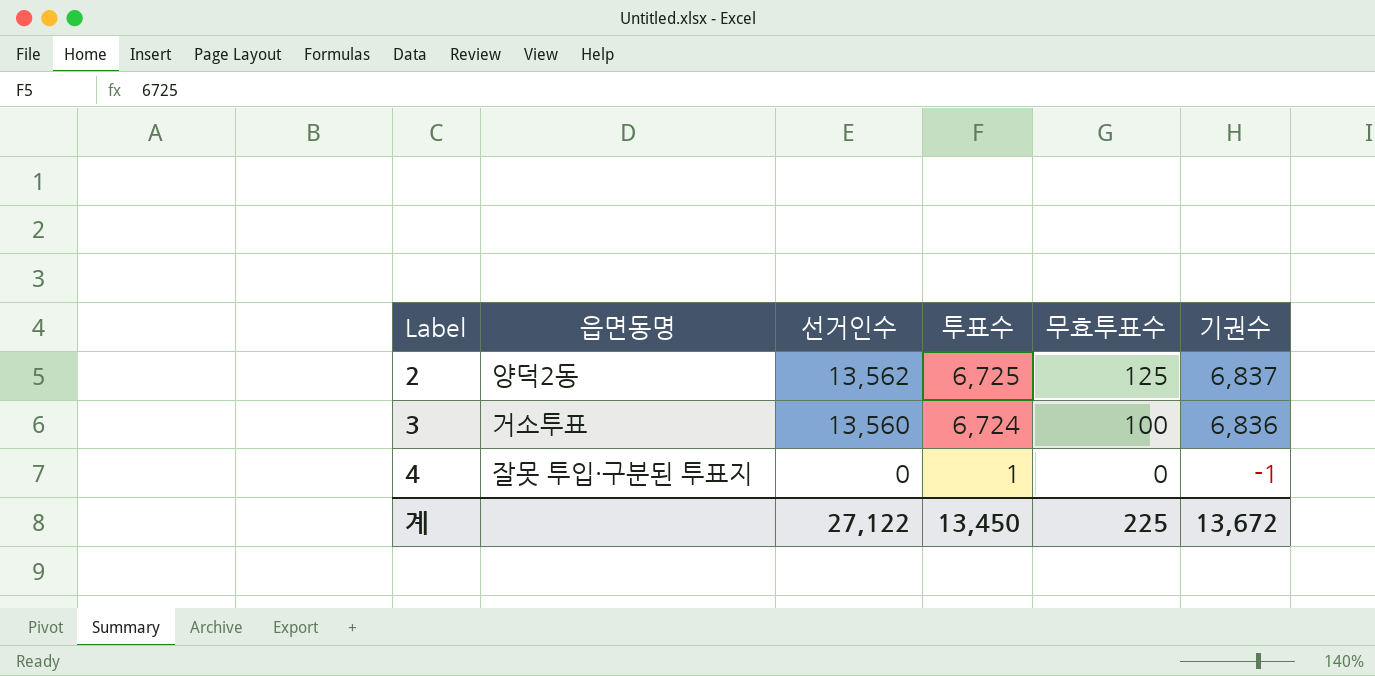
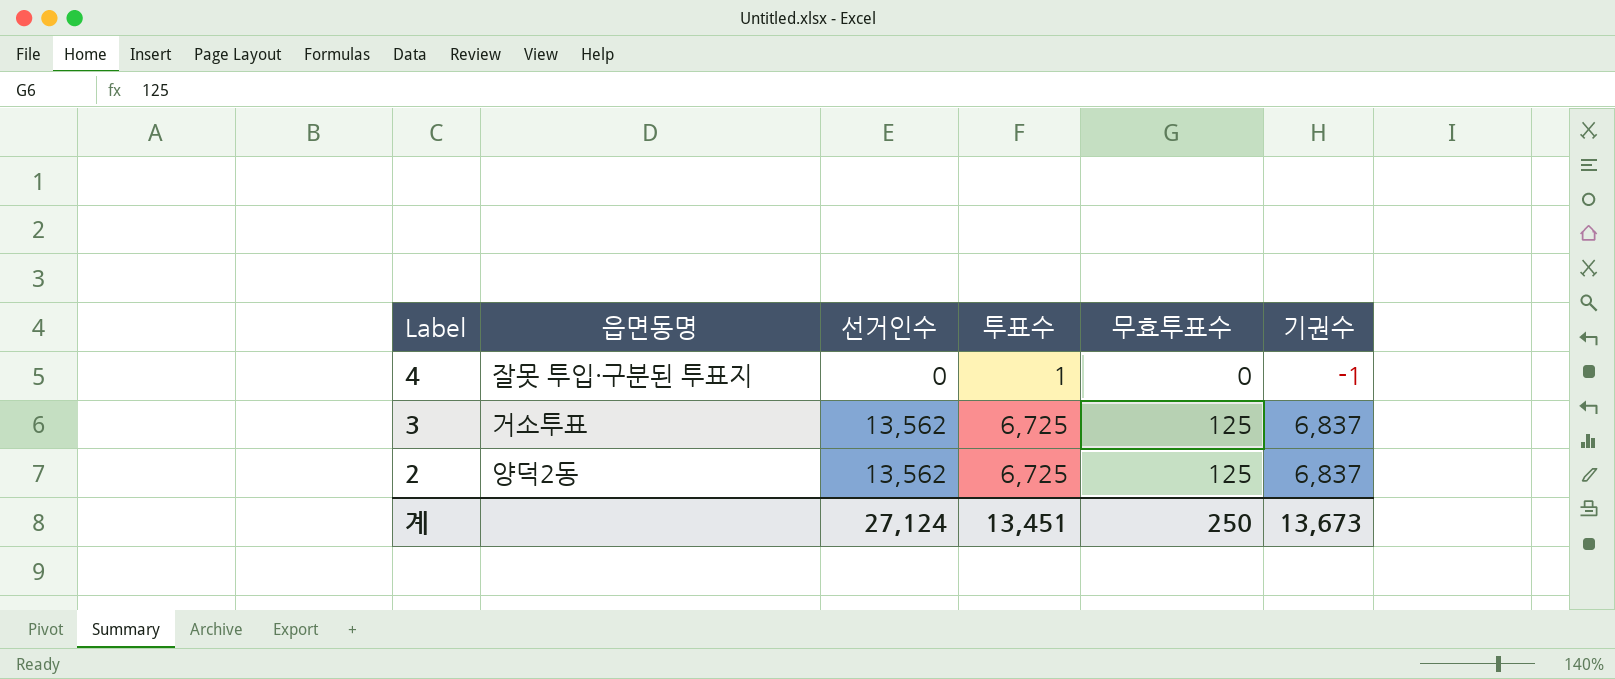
row order: Label ascending -> Label descending
3 | 선거인수: 13,560 -> 13,562
3 | 투표수: 6,724 -> 6,725
3 | 무효투표수: 100 -> 125
3 | 기권수: 6,836 -> 6,837
계 | 선거인수: 27,122 -> 27,124
계 | 투표수: 13,450 -> 13,451
계 | 무효투표수: 225 -> 250
계 | 기권수: 13,672 -> 13,673

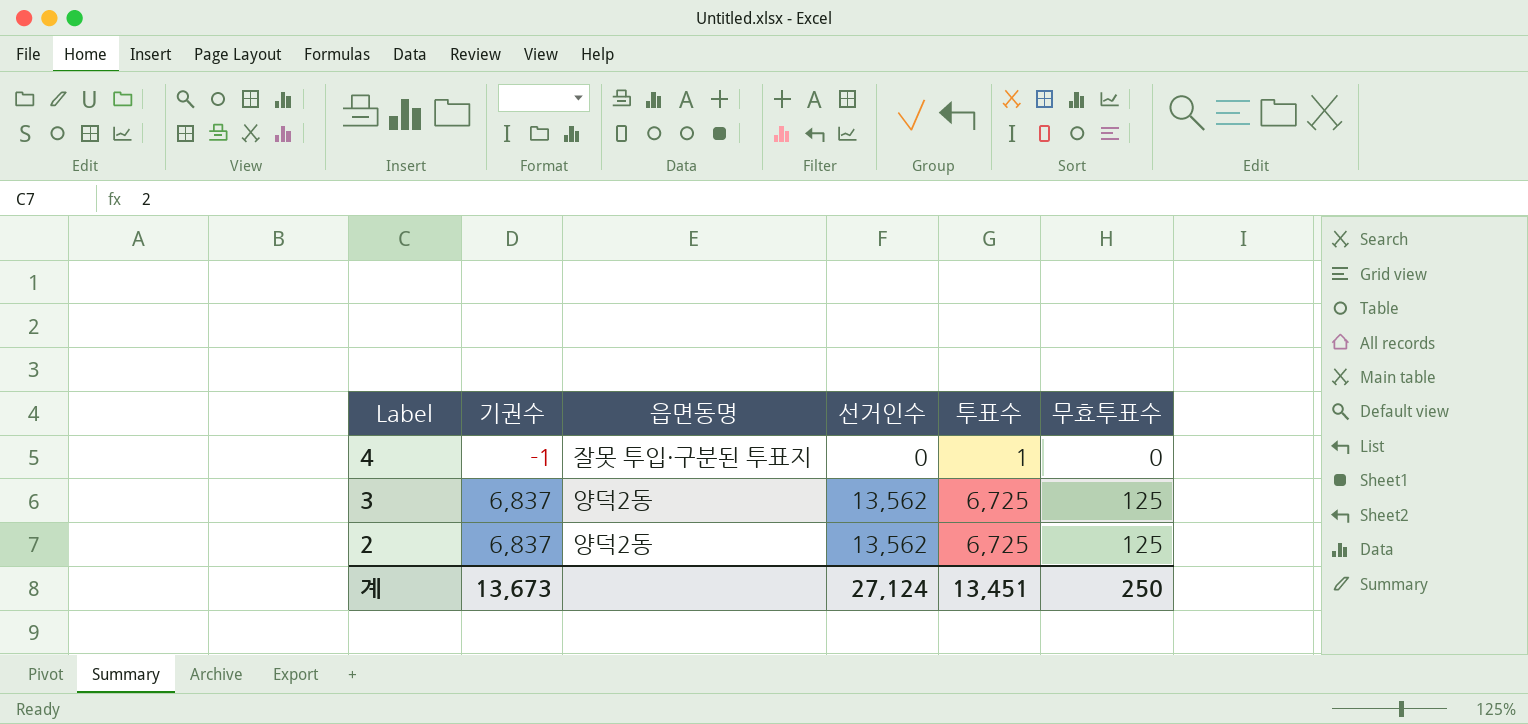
column 기권수 | position: 6 -> 2
3 | 읍면동명: 거소투표 -> 양덕2동

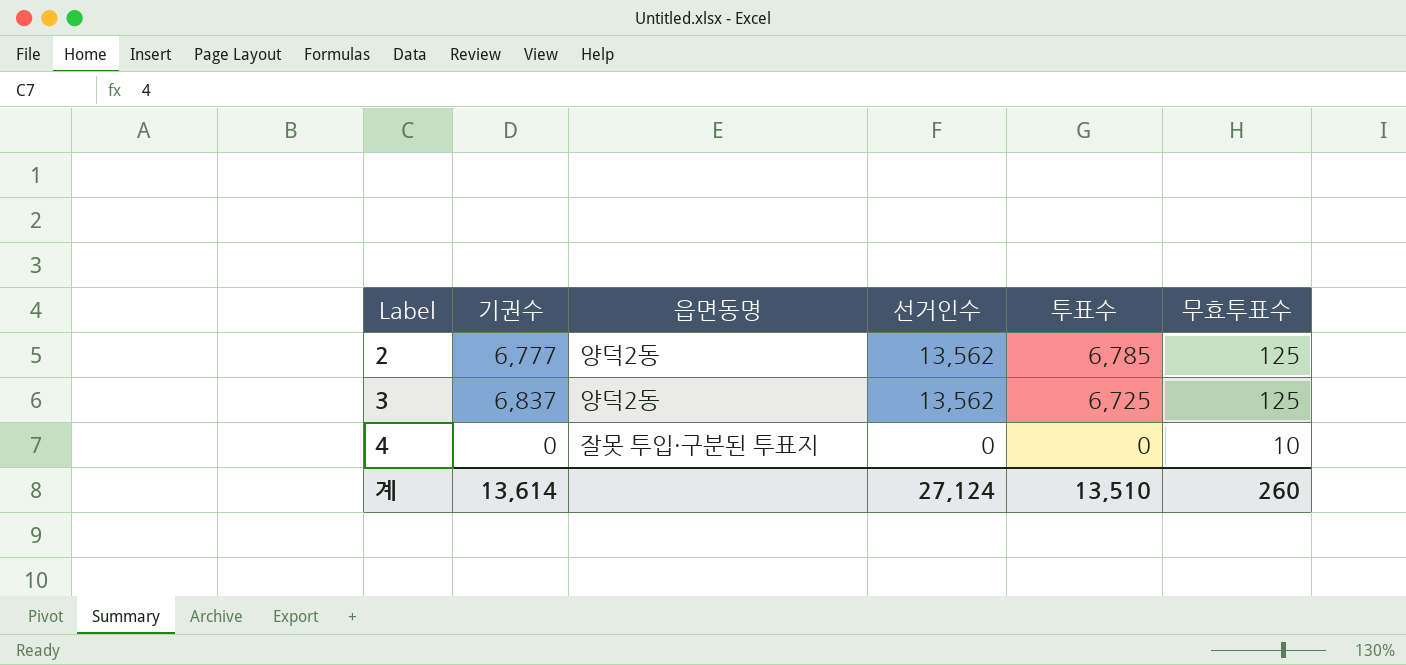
row order: Label descending -> Label ascending
2 | 기권수: 6,837 -> 6,777
2 | 투표수: 6,725 -> 6,785
4 | 기권수: -1 -> 0
4 | 투표수: 1 -> 0
4 | 무효투표수: 0 -> 10
계 | 기권수: 13,673 -> 13,614
계 | 투표수: 13,451 -> 13,510
계 | 무효투표수: 250 -> 260

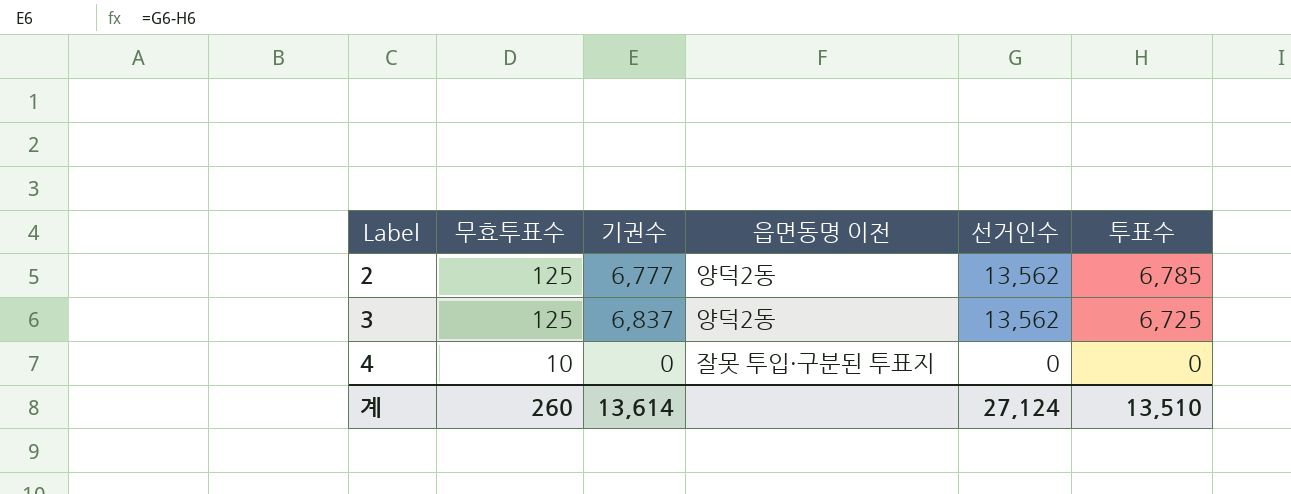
column 무효투표수 | position: 6 -> 2
column name: 읍면동명 -> 읍면동명 이전

